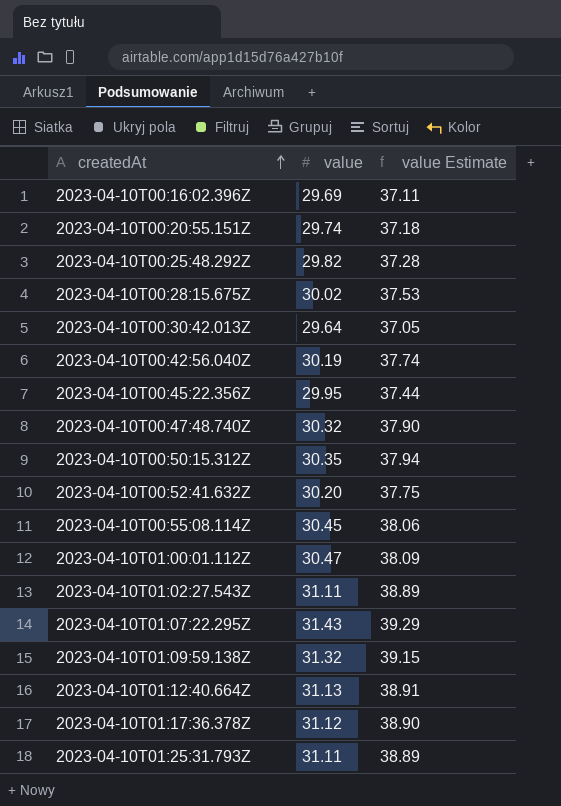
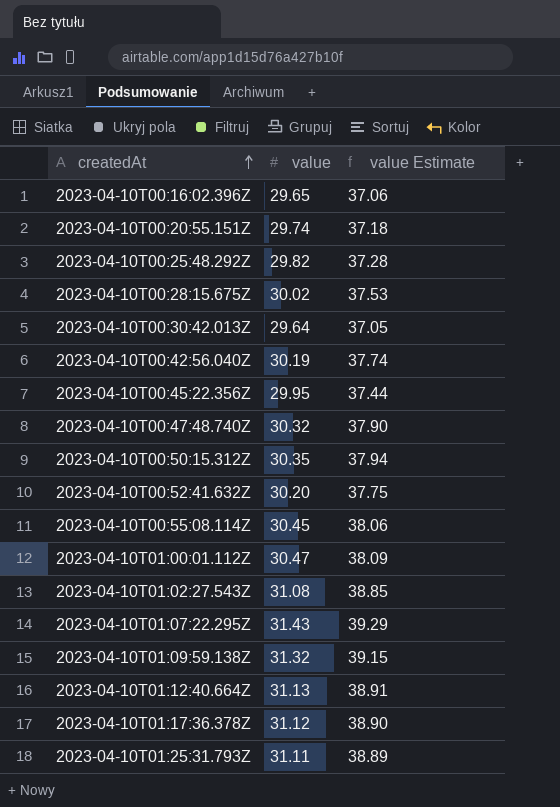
2023-04-10T00:16:02.396Z | value: 29.69 -> 29.65
2023-04-10T00:16:02.396Z | value Estimate: 37.11 -> 37.06
2023-04-10T01:02:27.543Z | value: 31.11 -> 31.08
2023-04-10T01:02:27.543Z | value Estimate: 38.89 -> 38.85

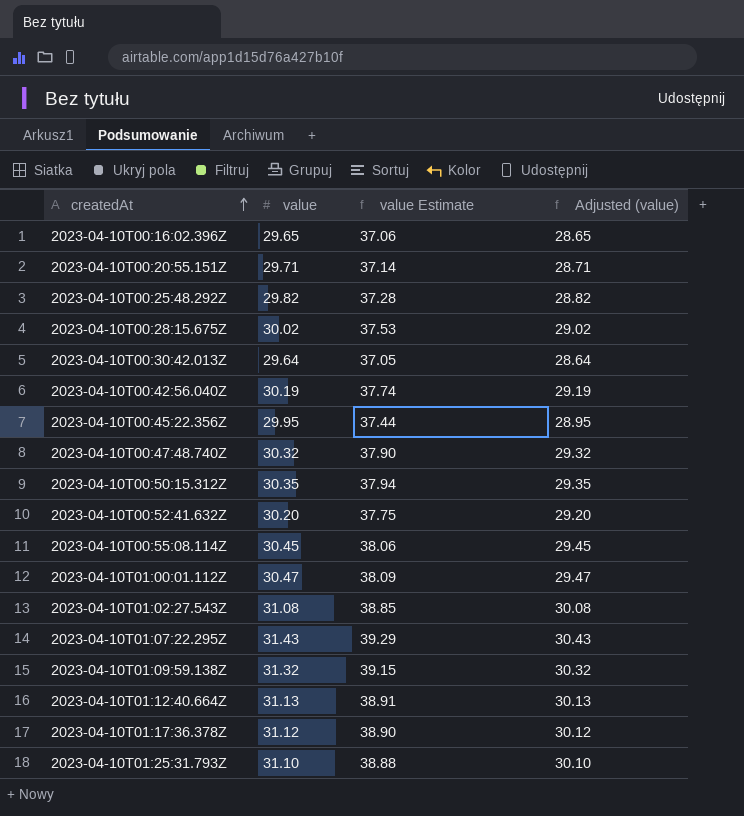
column Adjusted (value) | formula: none -> [value] - 1
2023-04-10T00:20:55.151Z | value: 29.74 -> 29.71
2023-04-10T00:20:55.151Z | value Estimate: 37.18 -> 37.14
2023-04-10T01:25:31.793Z | value: 31.11 -> 31.10
2023-04-10T01:25:31.793Z | value Estimate: 38.89 -> 38.88

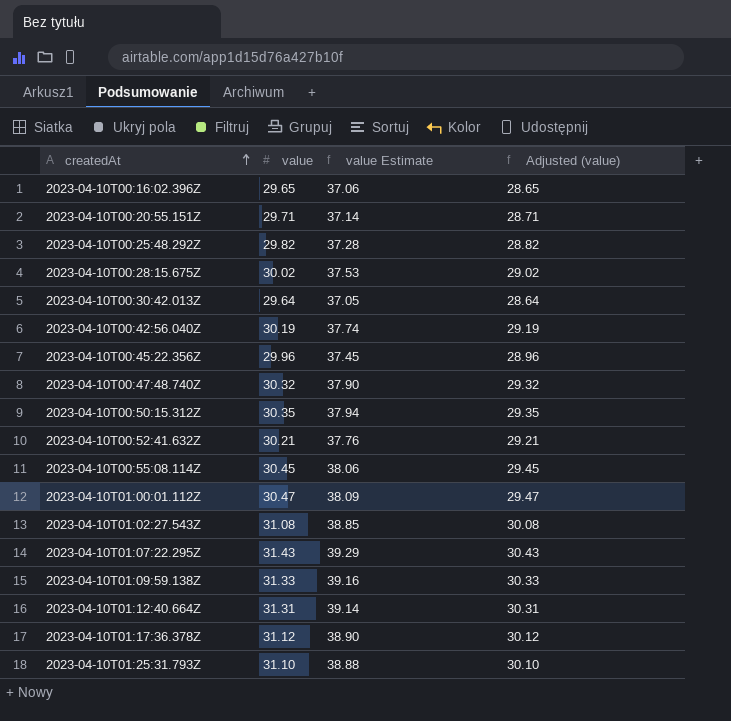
2023-04-10T00:45:22.356Z | value: 29.95 -> 29.96
2023-04-10T00:45:22.356Z | value Estimate: 37.44 -> 37.45
2023-04-10T00:45:22.356Z | Adjusted (value): 28.95 -> 28.96
2023-04-10T00:52:41.632Z | value: 30.20 -> 30.21
2023-04-10T00:52:41.632Z | value Estimate: 37.75 -> 37.76
2023-04-10T00:52:41.632Z | Adjusted (value): 29.20 -> 29.21
2023-04-10T01:09:59.138Z | value: 31.32 -> 31.33
2023-04-10T01:09:59.138Z | value Estimate: 39.15 -> 39.16
2023-04-10T01:09:59.138Z | Adjusted (value): 30.32 -> 30.33
2023-04-10T01:12:40.664Z | value: 31.13 -> 31.31
2023-04-10T01:12:40.664Z | value Estimate: 38.91 -> 39.14
2023-04-10T01:12:40.664Z | Adjusted (value): 30.13 -> 30.31

